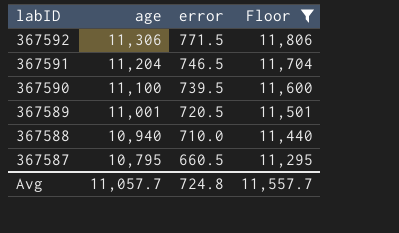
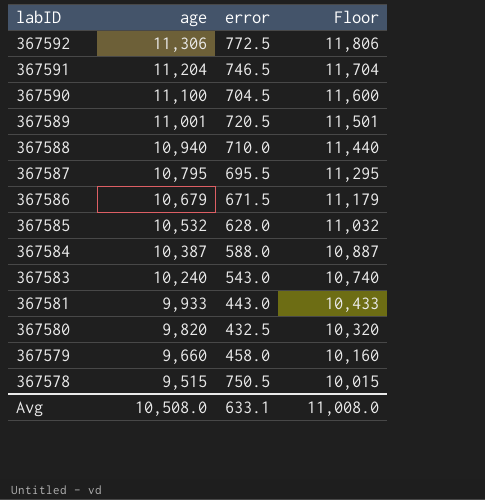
filter: Floor >= 11,295 -> none
367592 | error: 771.5 -> 772.5
367590 | error: 739.5 -> 704.5
367587 | error: 660.5 -> 695.5
Avg | age: 11,057.7 -> 10,508.0
Avg | error: 724.8 -> 633.1
Avg | Floor: 11,557.7 -> 11,008.0

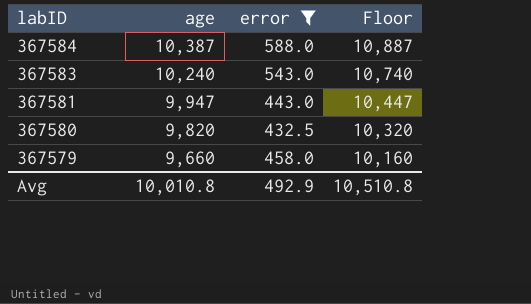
filter: none -> error <= 588.0
367581 | age: 9,933 -> 9,947
367581 | Floor: 10,433 -> 10,447
Avg | age: 10,508.0 -> 10,010.8
Avg | error: 633.1 -> 492.9
Avg | Floor: 11,008.0 -> 10,510.8

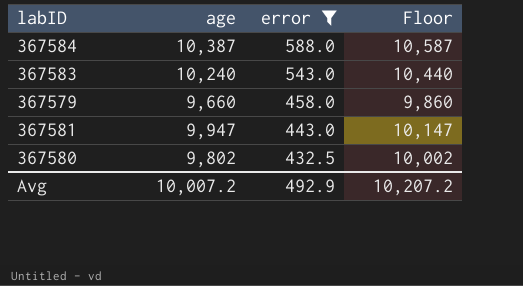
row order: labID descending -> error descending
column Floor | formula: [age] + 500 -> [age] + 200
367580 | age: 9,820 -> 9,802
Avg | age: 10,010.8 -> 10,007.2
Avg | Floor: 10,510.8 -> 10,207.2

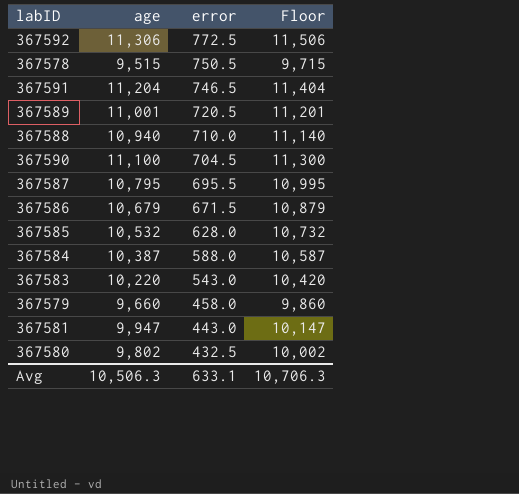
filter: error <= 588.0 -> none
367583 | age: 10,240 -> 10,220
367583 | Floor: 10,440 -> 10,420
Avg | age: 10,007.2 -> 10,506.3
Avg | error: 492.9 -> 633.1
Avg | Floor: 10,207.2 -> 10,706.3

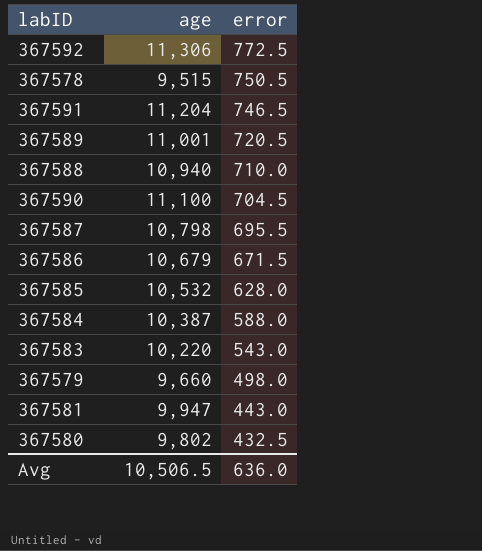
column Floor | formula: [age] + 200 -> none
367587 | age: 10,795 -> 10,798
367579 | error: 458.0 -> 498.0
Avg | age: 10,506.3 -> 10,506.5
Avg | error: 633.1 -> 636.0

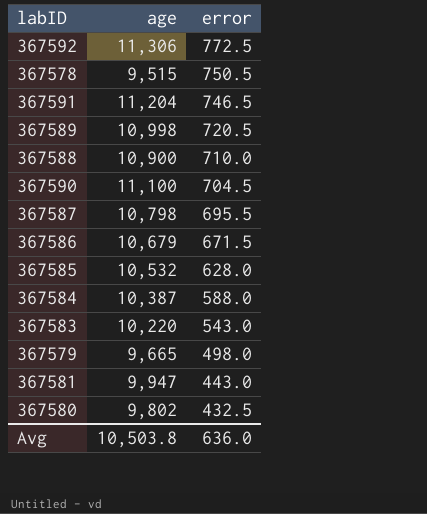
367589 | age: 11,001 -> 10,998
367588 | age: 10,940 -> 10,900
367579 | age: 9,660 -> 9,665
Avg | age: 10,506.5 -> 10,503.8

